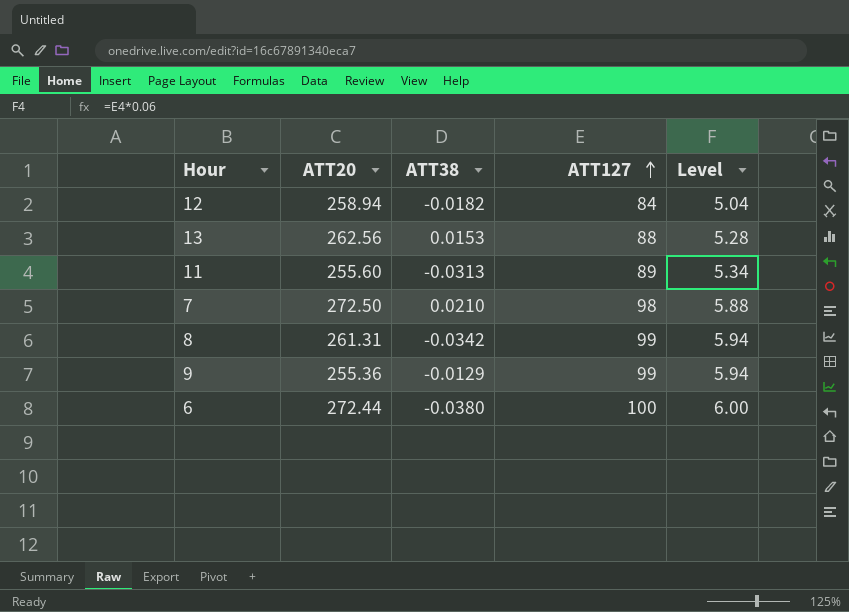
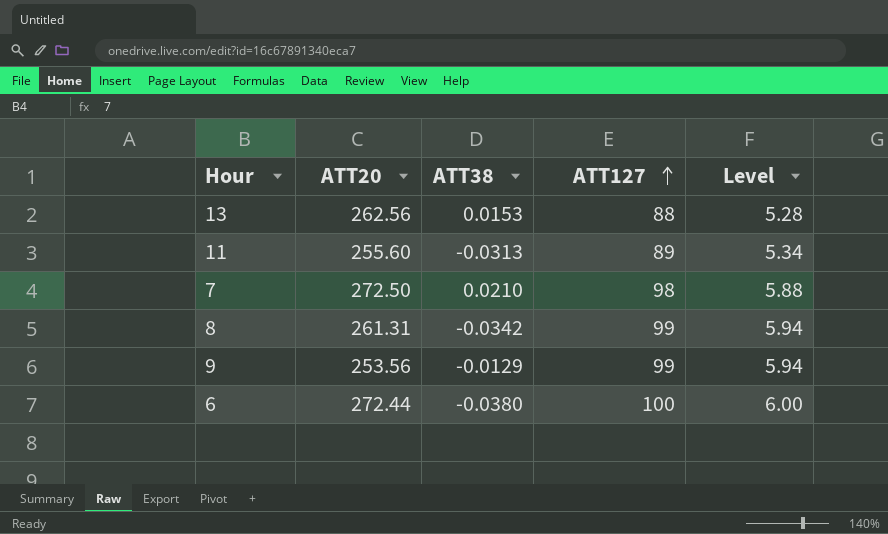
row 12: 258.94 | -0.0182 | 84 | 5.04 -> none
9 | ATT20: 255.36 -> 253.56

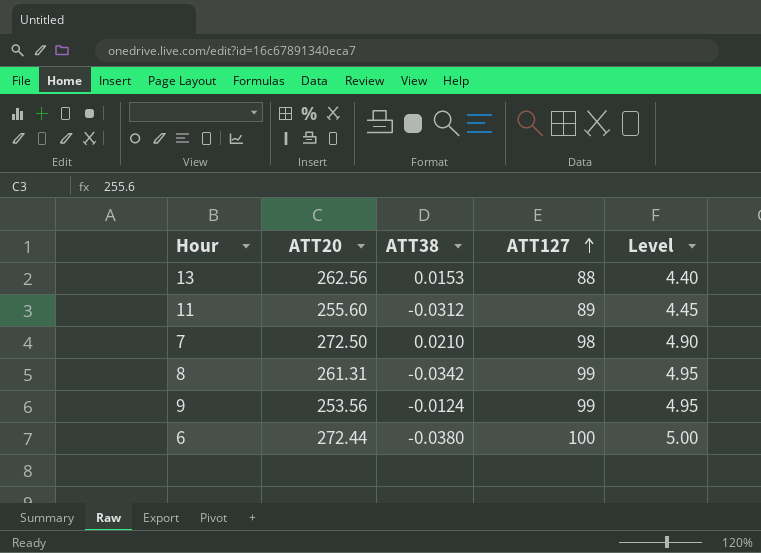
column Level | formula: [ATT127] * 0.06 -> [ATT127] * 0.05
11 | ATT38: -0.0313 -> -0.0312
9 | ATT38: -0.0129 -> -0.0124

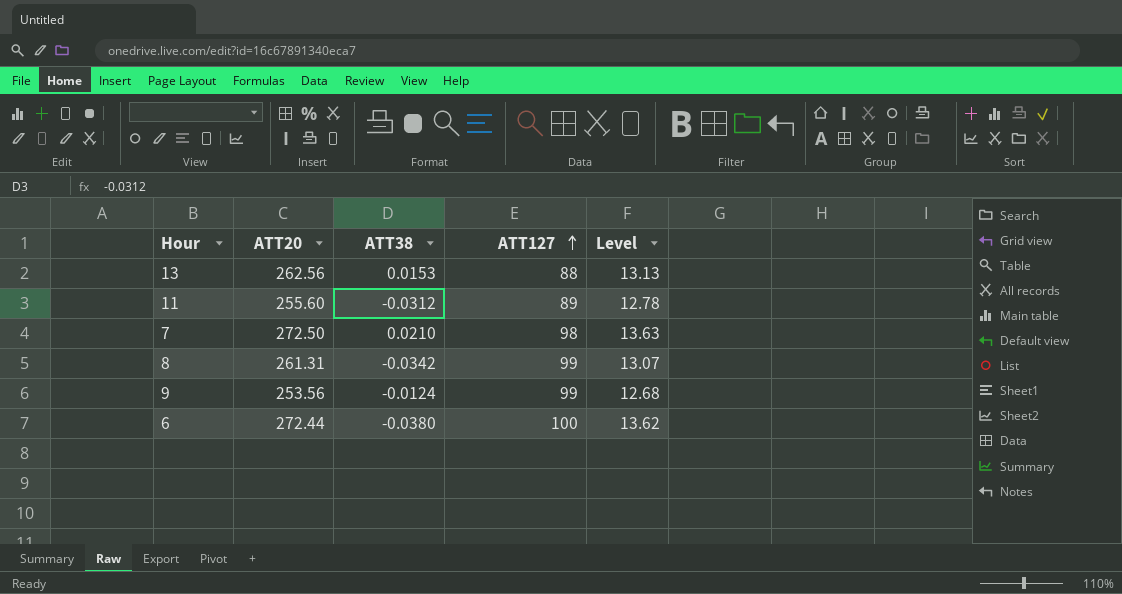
column Level | formula: [ATT127] * 0.05 -> [ATT20] * 0.05

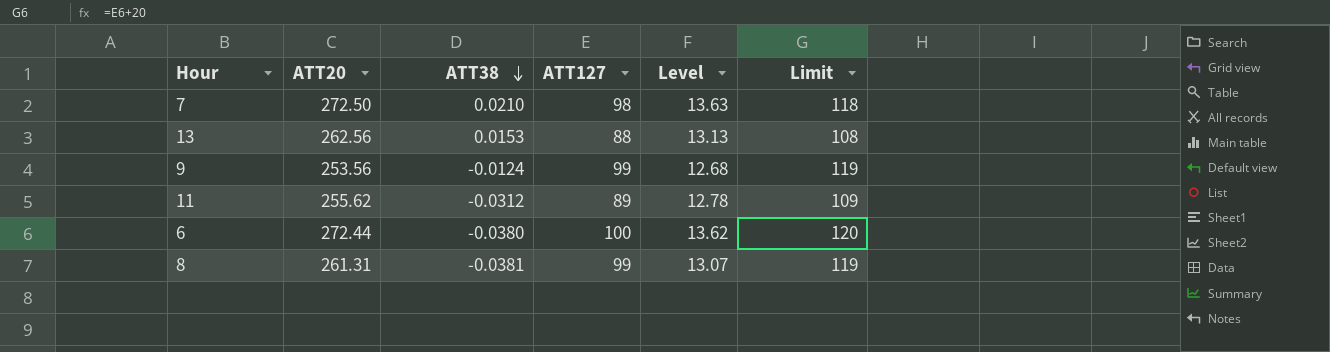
row order: ATT127 ascending -> ATT38 descending
column Limit | formula: none -> [ATT127] + 20
11 | ATT20: 255.60 -> 255.62
8 | ATT38: -0.0342 -> -0.0381

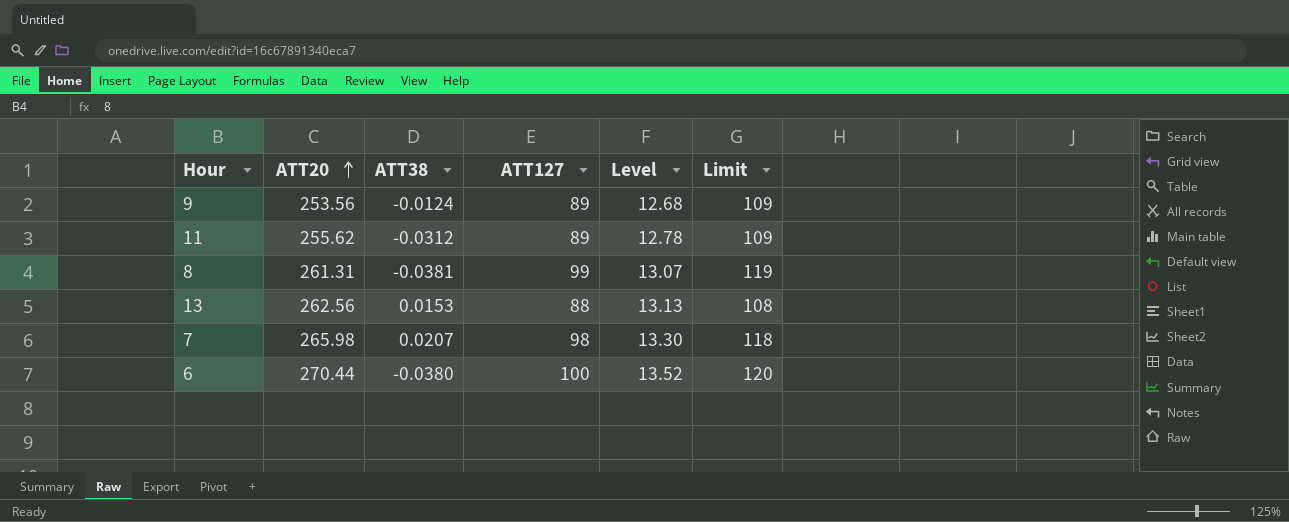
row order: ATT38 descending -> ATT20 ascending
9 | ATT127: 99 -> 89
9 | Limit: 119 -> 109
7 | ATT20: 272.50 -> 265.98
7 | ATT38: 0.0210 -> 0.0207
7 | Level: 13.63 -> 13.30
6 | ATT20: 272.44 -> 270.44
6 | Level: 13.62 -> 13.52

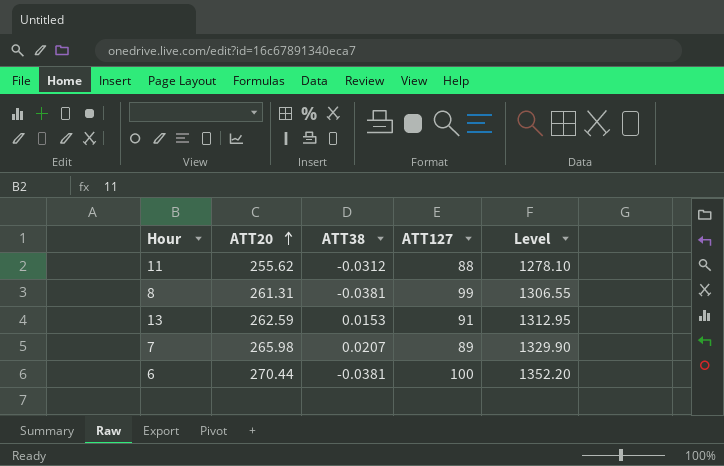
column Limit | formula: [ATT127] + 20 -> none
column Level | formula: [ATT20] * 0.05 -> [ATT20] * 5
row 9: 253.56 | -0.0124 | 89 | 12.68 | 109 -> none
11 | ATT127: 89 -> 88
13 | ATT20: 262.56 -> 262.59
13 | ATT127: 88 -> 91
7 | ATT127: 98 -> 89
6 | ATT38: -0.0380 -> -0.0381

